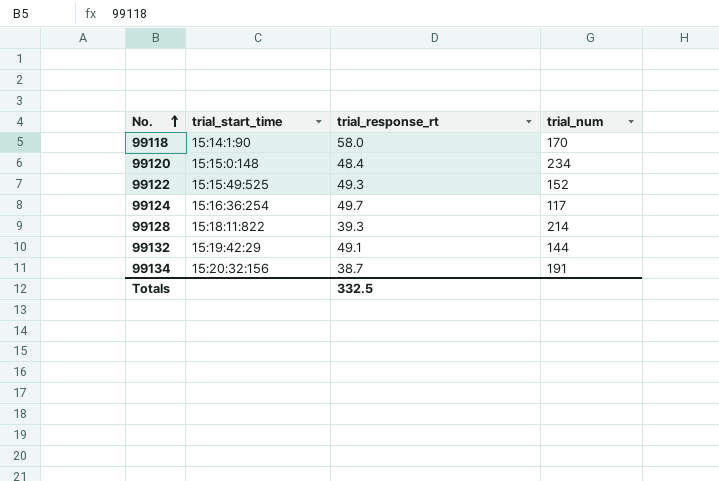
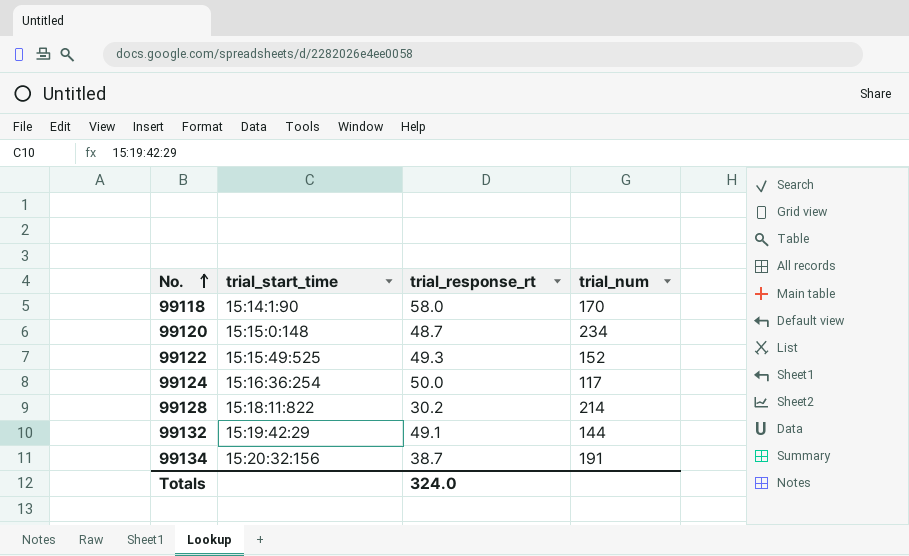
99120 | trial_response_rt: 48.4 -> 48.7
99124 | trial_response_rt: 49.7 -> 50.0
99128 | trial_response_rt: 39.3 -> 30.2
Totals | trial_response_rt: 332.5 -> 324.0

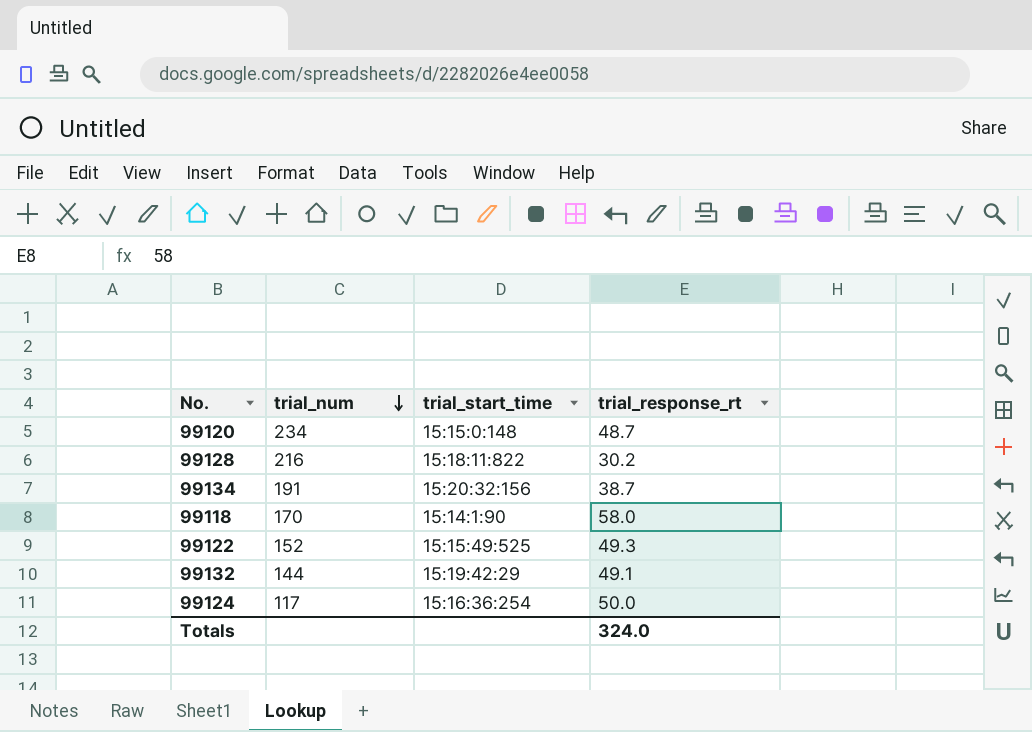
row order: No. ascending -> trial_num descending
column trial_num | position: 4 -> 2
99128 | trial_num: 214 -> 216

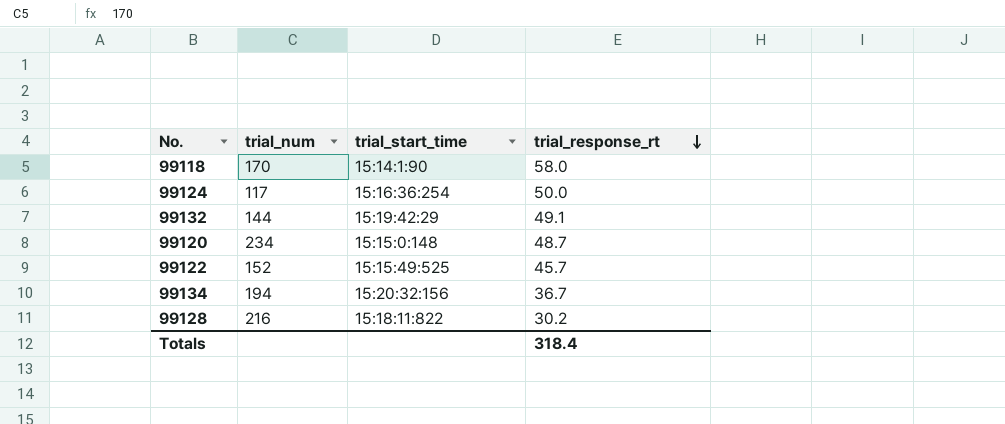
row order: trial_num descending -> trial_response_rt descending
99122 | trial_response_rt: 49.3 -> 45.7
99134 | trial_num: 191 -> 194
99134 | trial_response_rt: 38.7 -> 36.7
Totals | trial_response_rt: 324.0 -> 318.4

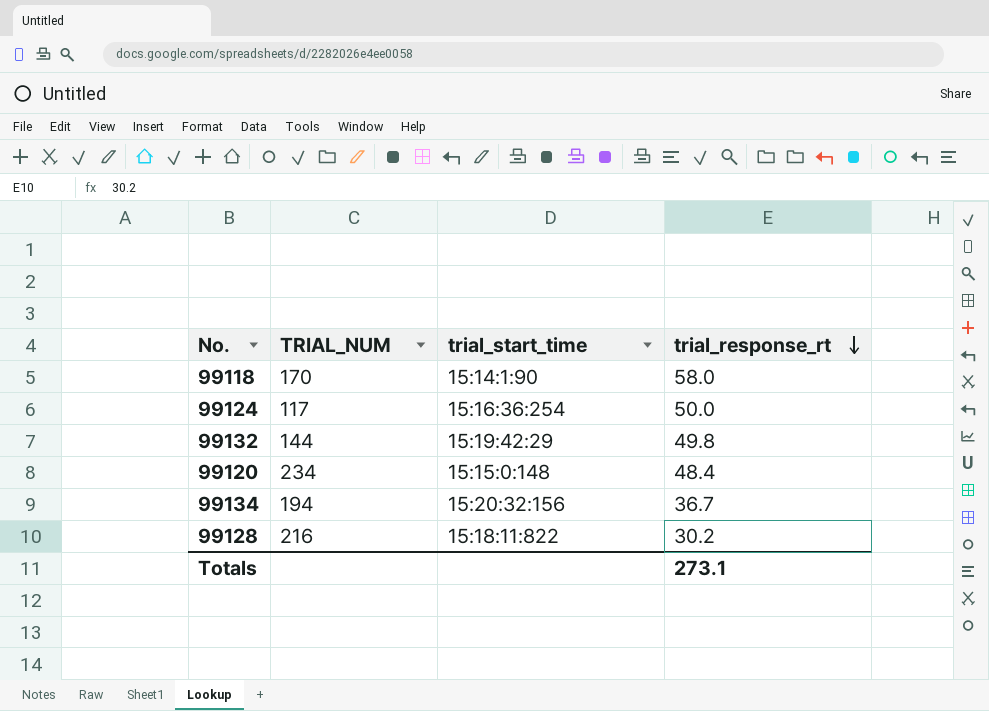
column name: trial_num -> TRIAL_NUM
row 99122: 152 | 15:15:49:525 | 45.7 -> none
99132 | trial_response_rt: 49.1 -> 49.8
99120 | trial_response_rt: 48.7 -> 48.4
Totals | trial_response_rt: 318.4 -> 273.1

